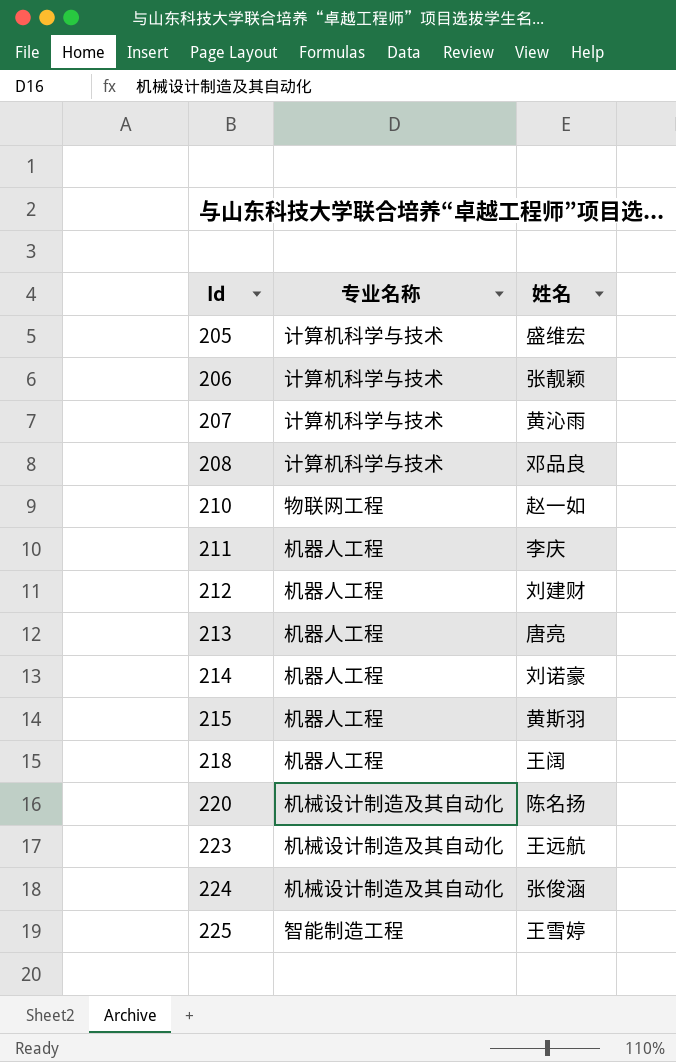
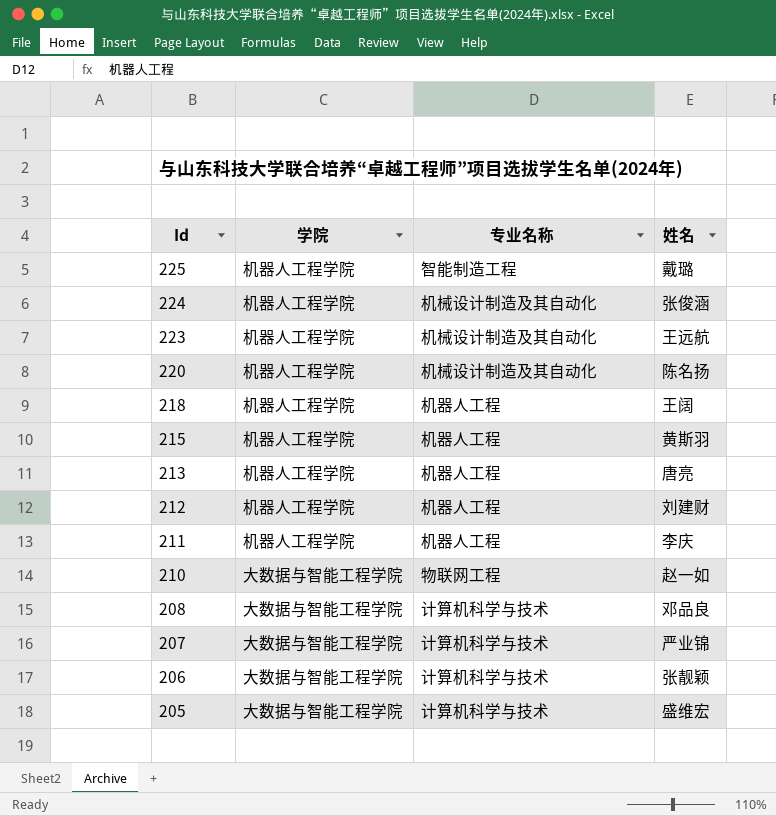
row order: Id ascending -> Id descending
column 学院 | position: none -> 2
row 214: 机器人工程 | 刘诺豪 -> none
225 | 姓名: 王雪婷 -> 戴璐
207 | 姓名: 黄沁雨 -> 严业锦

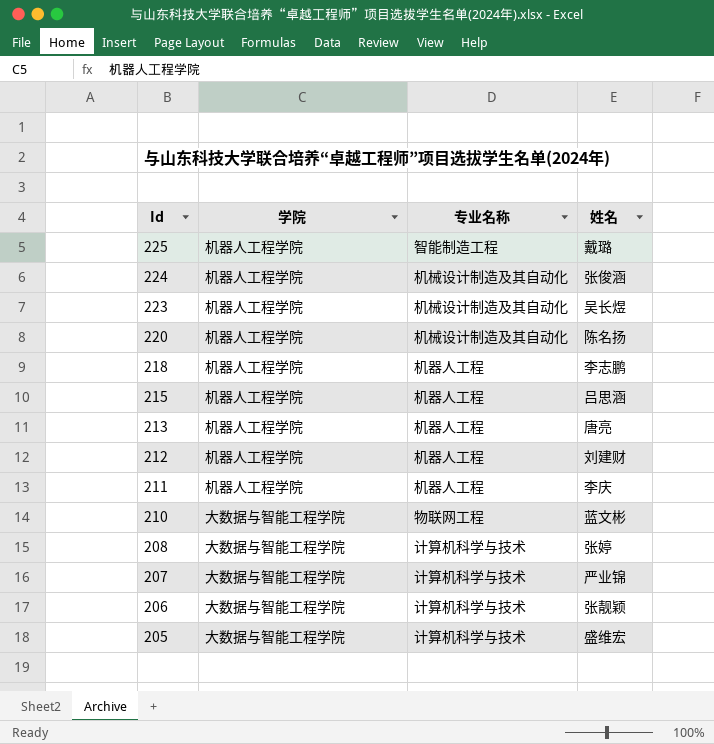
223 | 姓名: 王远航 -> 吴长煜
218 | 姓名: 王阔 -> 李志鹏
215 | 姓名: 黄斯羽 -> 吕思涵
210 | 姓名: 赵一如 -> 蓝文彬
208 | 姓名: 邓品良 -> 张婷

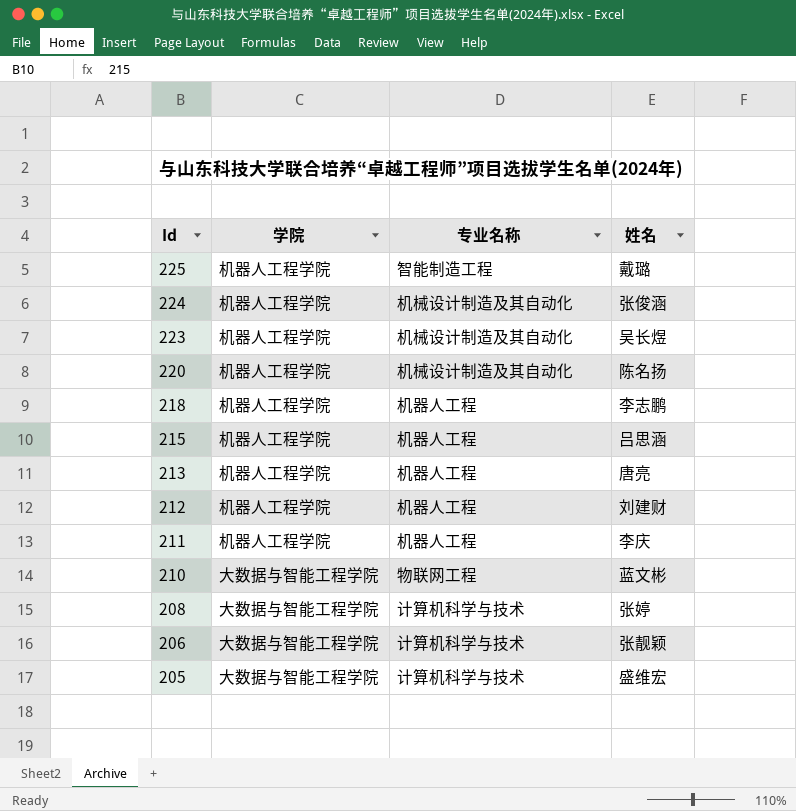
row 207: 大数据与智能工程学院 | 计算机科学与技术 | 严业锦 -> none

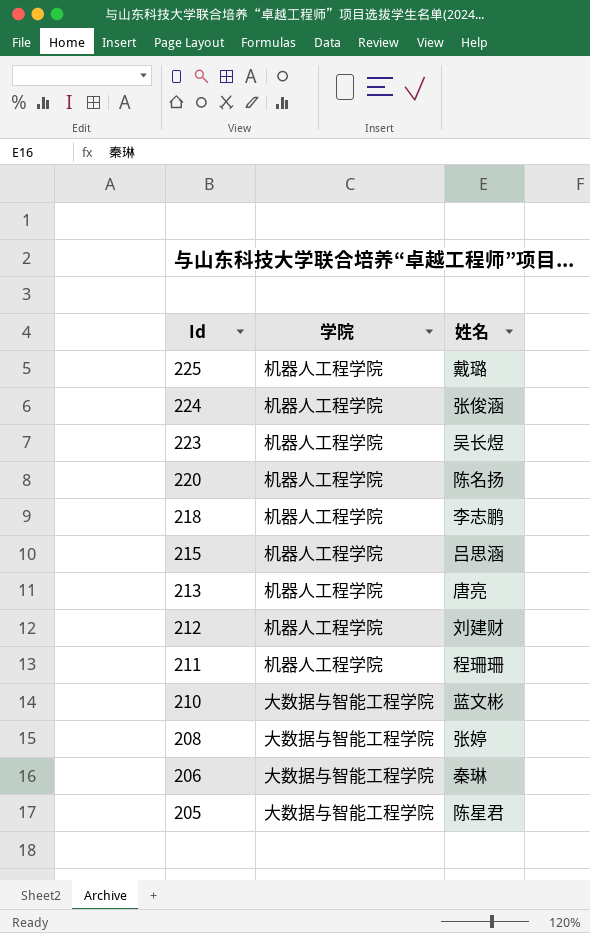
column 专业名称 | position: 3 -> none
211 | 姓名: 李庆 -> 程珊珊
206 | 姓名: 张靓颖 -> 秦琳
205 | 姓名: 盛维宏 -> 陈星君

